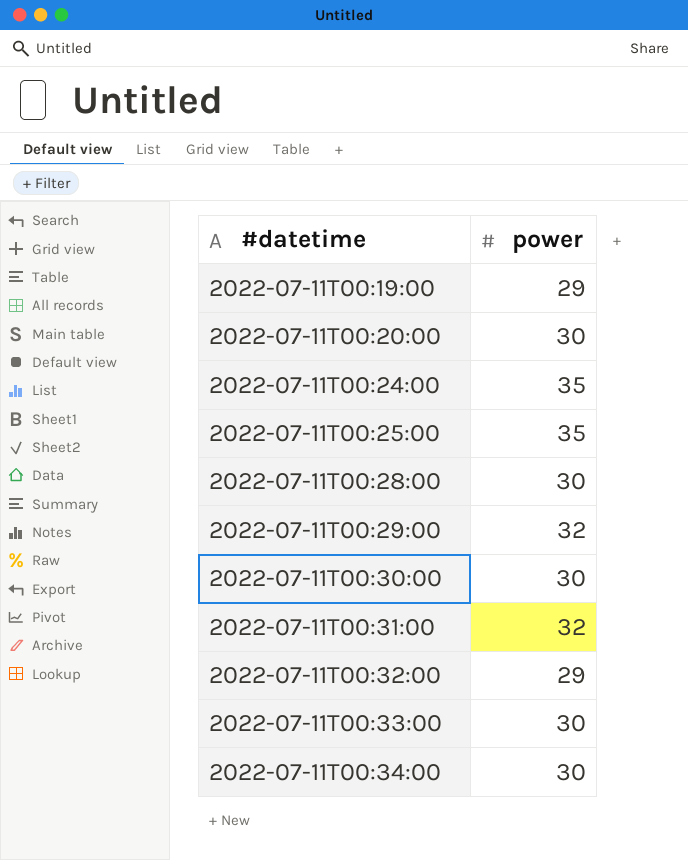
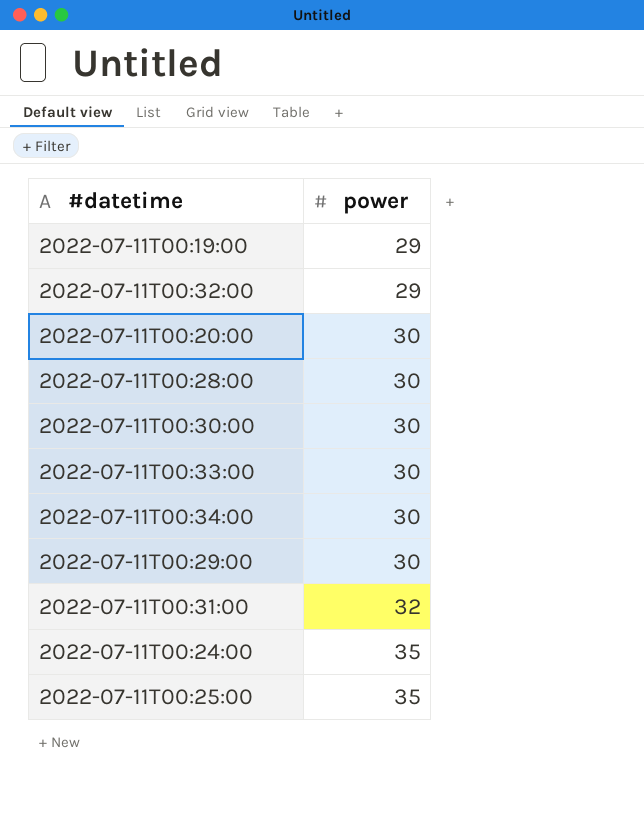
row order: #datetime ascending -> power ascending
2022-07-11T00:29:00 | power: 32 -> 30

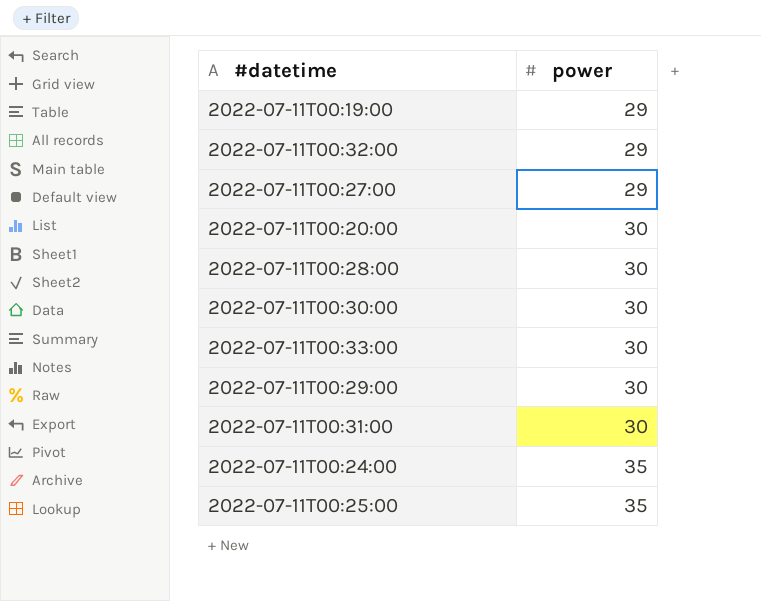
row 2022-07-11T00:34:00: 30 -> none
row 2022-07-11T00:27:00: none -> 29
2022-07-11T00:31:00 | power: 32 -> 30

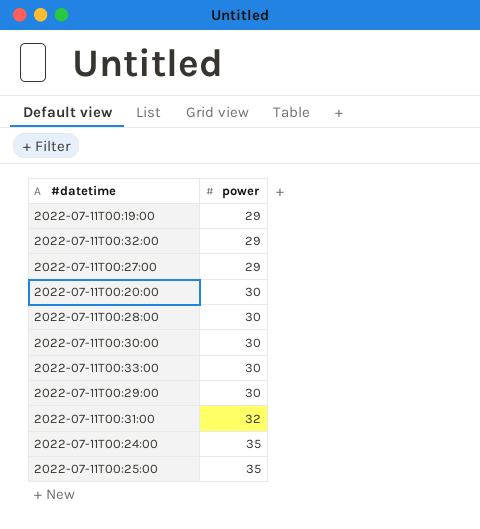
2022-07-11T00:31:00 | power: 30 -> 32

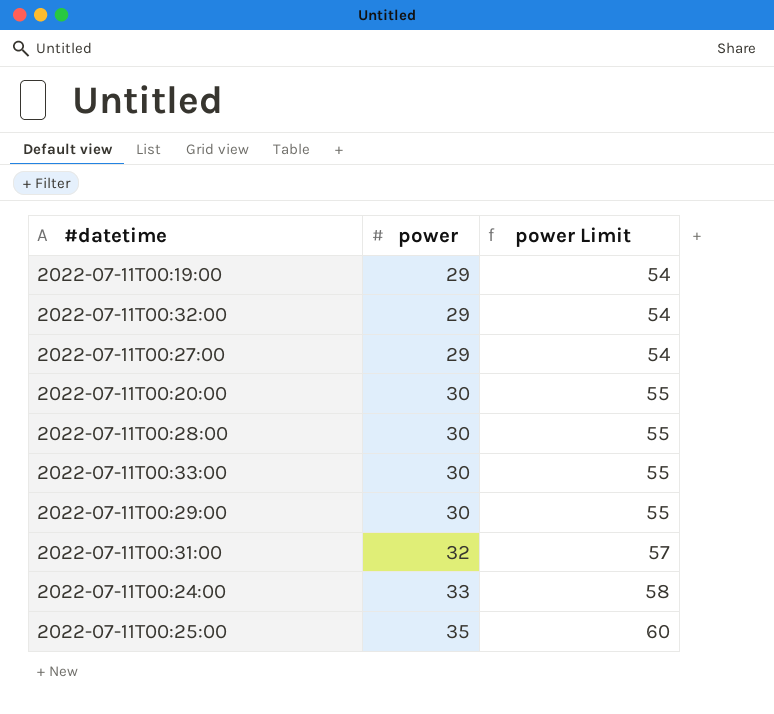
column power Limit | formula: none -> [power] + 25
row 2022-07-11T00:30:00: 30 -> none
2022-07-11T00:24:00 | power: 35 -> 33

